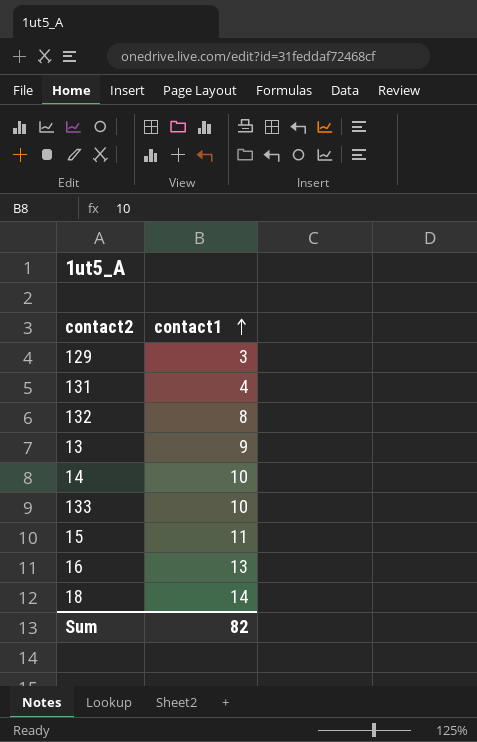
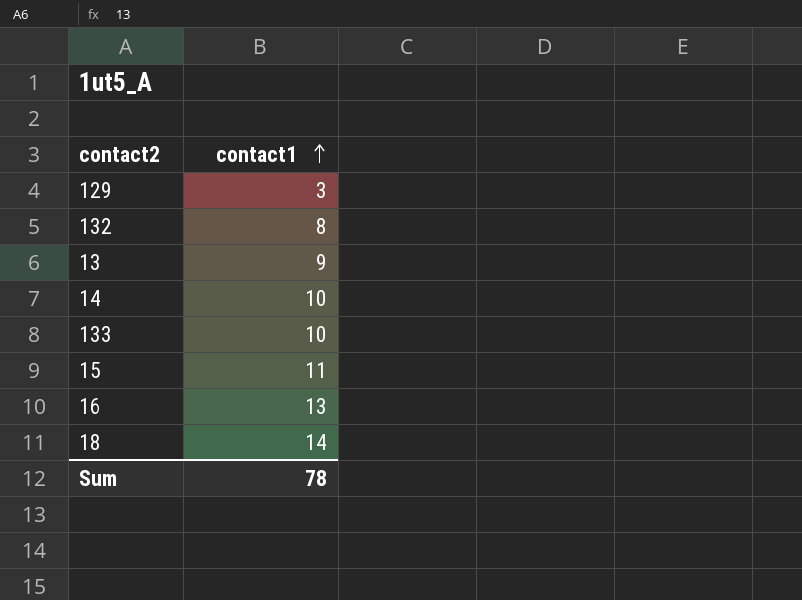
row 131: 4 -> none
Sum | contact1: 82 -> 78

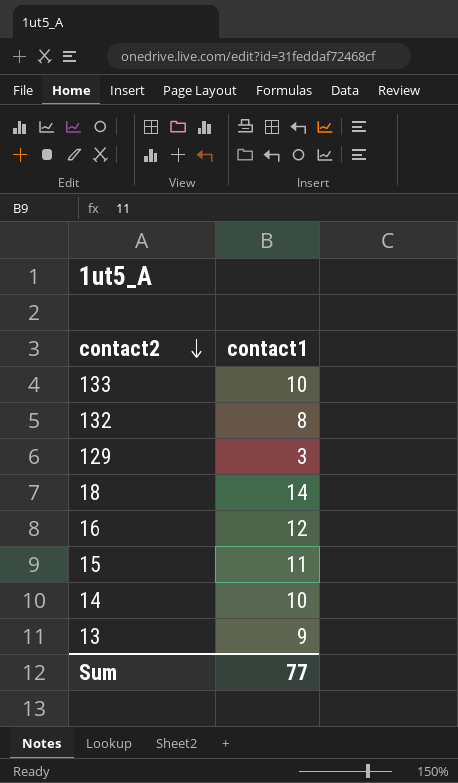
row order: contact1 ascending -> contact2 descending
16 | contact1: 13 -> 12
Sum | contact1: 78 -> 77

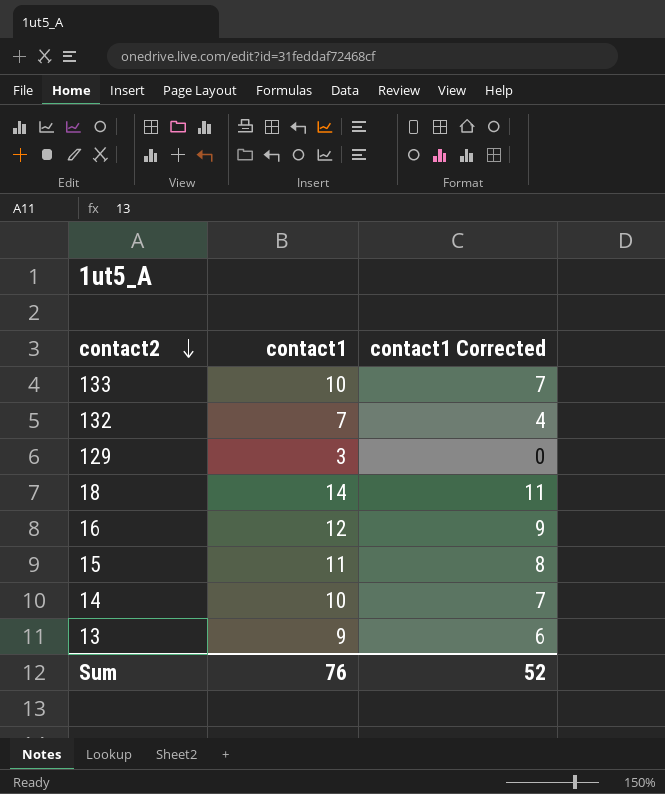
column contact1 Corrected | formula: none -> [contact1] - 3
132 | contact1: 8 -> 7
Sum | contact1: 77 -> 76

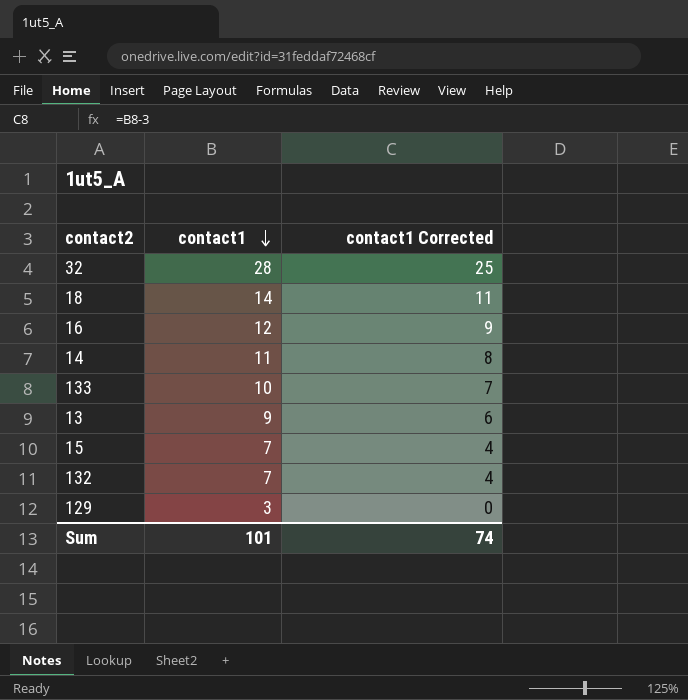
row order: contact2 descending -> contact1 descending
row 32: none -> 28 | 25
14 | contact1: 10 -> 11
14 | contact1 Corrected: 7 -> 8
15 | contact1: 11 -> 7
15 | contact1 Corrected: 8 -> 4
Sum | contact1: 76 -> 101
Sum | contact1 Corrected: 52 -> 74

